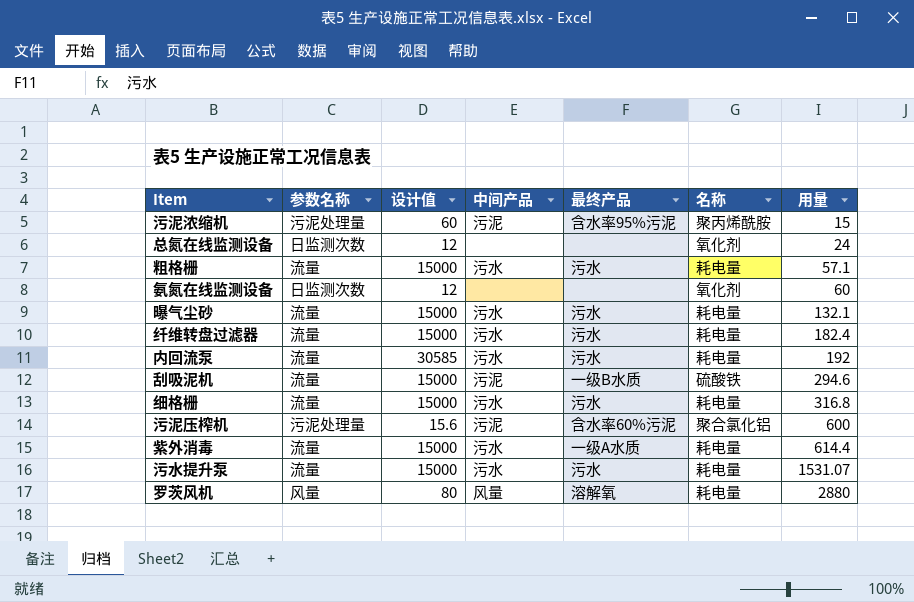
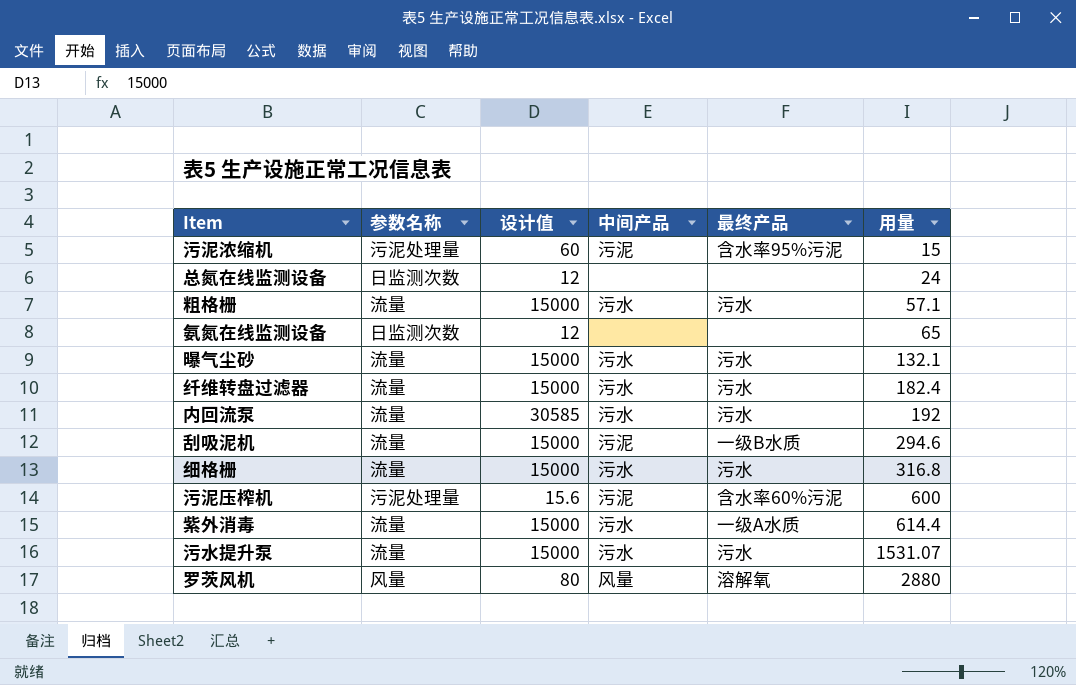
column 名称 | position: 6 -> none
氨氮在线监测设备 | 用量: 60 -> 65

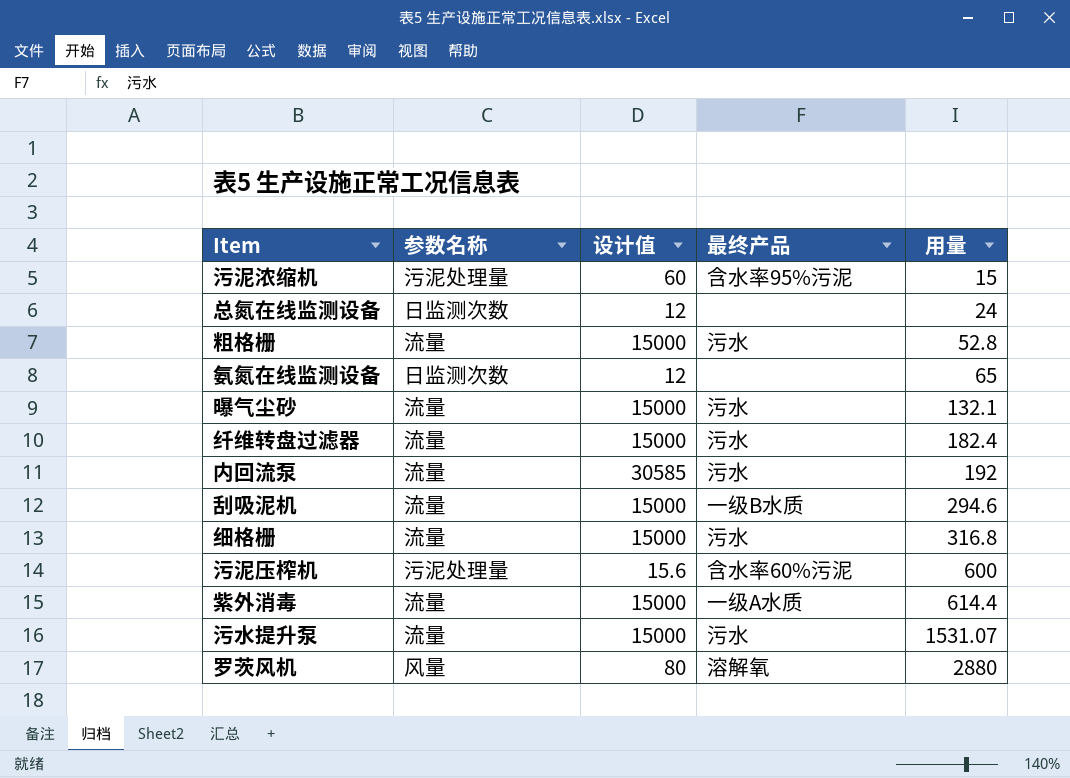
column 中间产品 | position: 4 -> none
粗格栅 | 用量: 57.1 -> 52.8

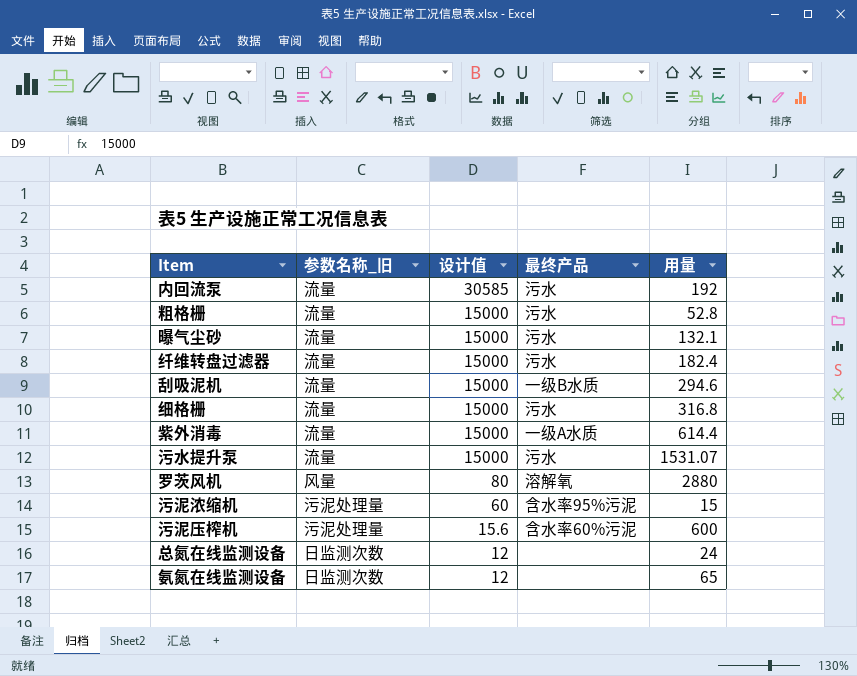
row order: 用量 ascending -> 设计值 descending
column name: 参数名称 -> 参数名称_旧

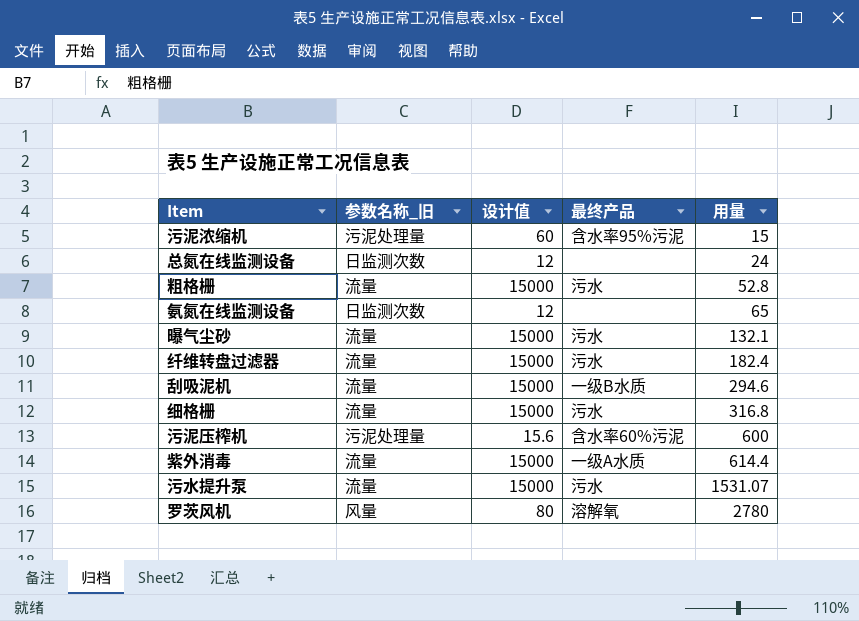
row order: 设计值 descending -> 用量 ascending
row 内回流泵: 流量 | 30585 | 污水 | 192 -> none
罗茨风机 | 用量: 2880 -> 2780

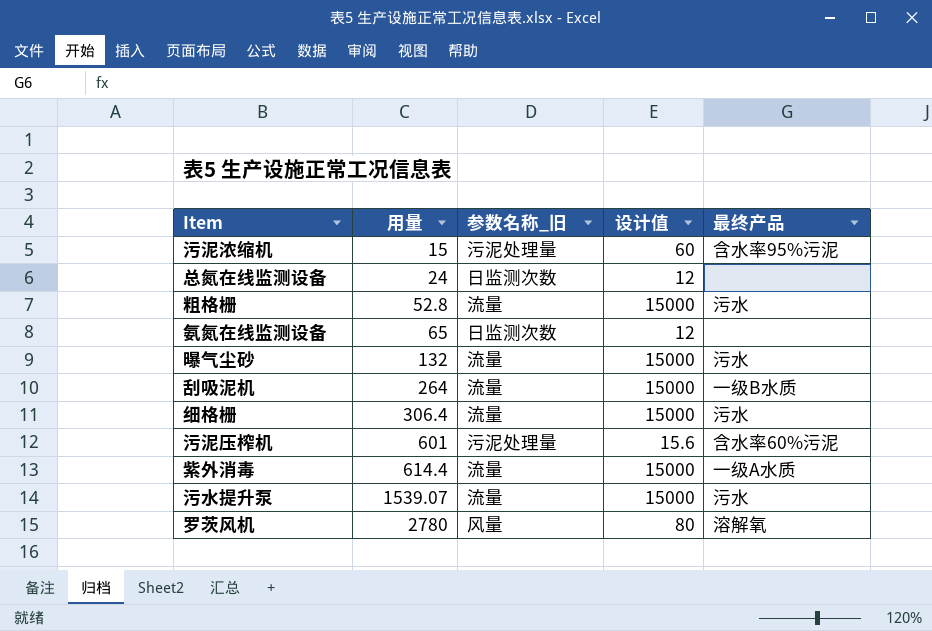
column 用量 | position: 5 -> 2
row 纤维转盘过滤器: 流量 | 15000 | 污水 | 182.4 -> none
曝气尘砂 | 用量: 132.1 -> 132
刮吸泥机 | 用量: 294.6 -> 264
细格栅 | 用量: 316.8 -> 306.4
污泥压榨机 | 用量: 600 -> 601
污水提升泵 | 用量: 1531.07 -> 1539.07

